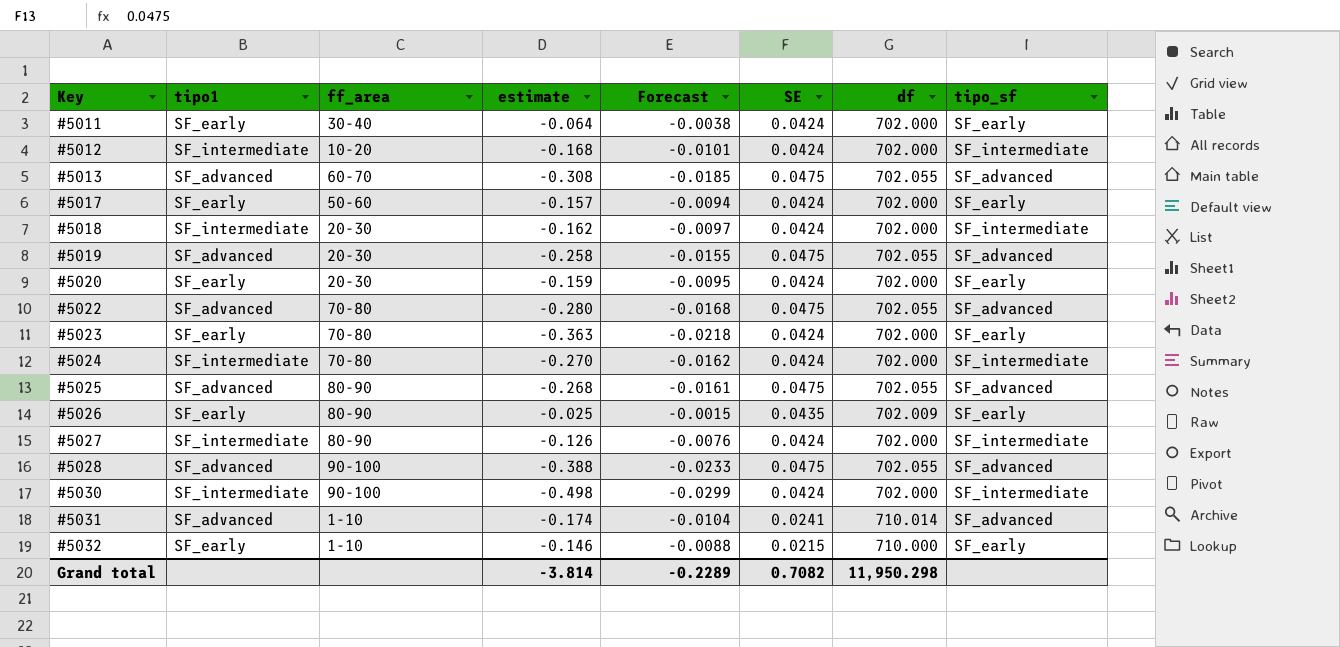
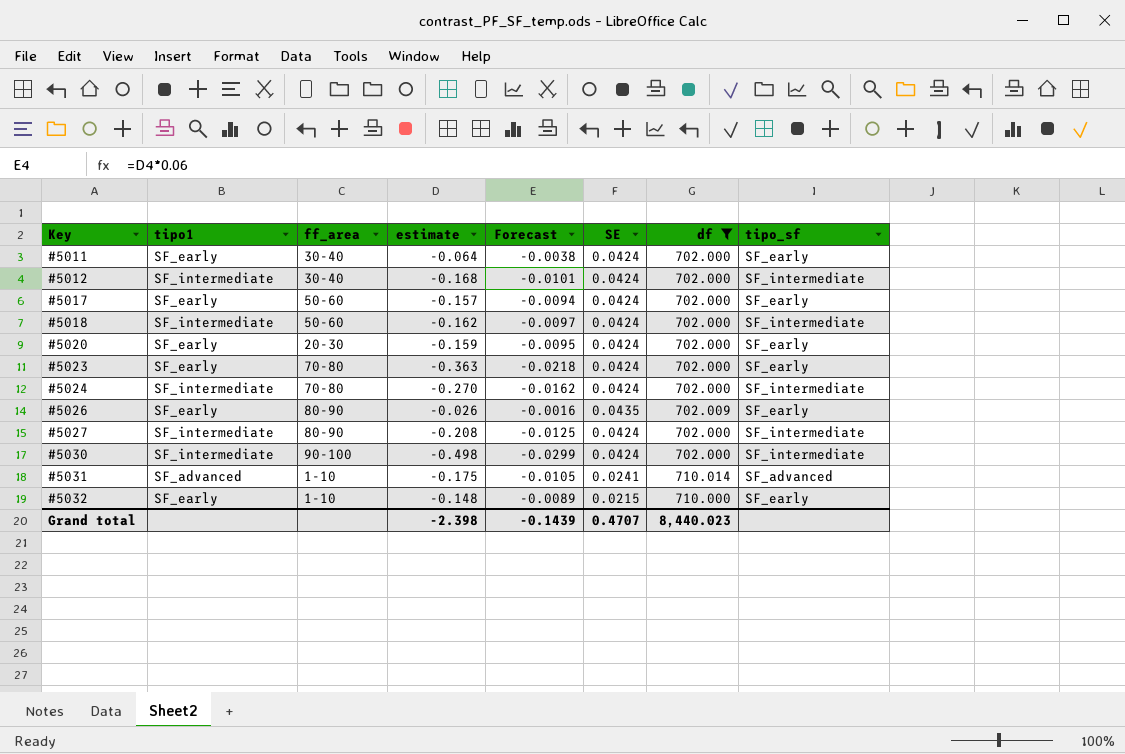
filter: none -> df != 702.055
#5012 | ff_area: 10-20 -> 30-40
#5018 | ff_area: 20-30 -> 50-60
#5026 | estimate: -0.025 -> -0.026
#5026 | Forecast: -0.0015 -> -0.0016
#5027 | estimate: -0.126 -> -0.208
#5027 | Forecast: -0.0076 -> -0.0125
#5031 | estimate: -0.174 -> -0.175
#5031 | Forecast: -0.0104 -> -0.0105
#5032 | estimate: -0.146 -> -0.148
#5032 | Forecast: -0.0088 -> -0.0089
Grand total | estimate: -3.814 -> -2.398
Grand total | Forecast: -0.2289 -> -0.1439
Grand total | SE: 0.7082 -> 0.4707
Grand total | df: 11,950.298 -> 8,440.023

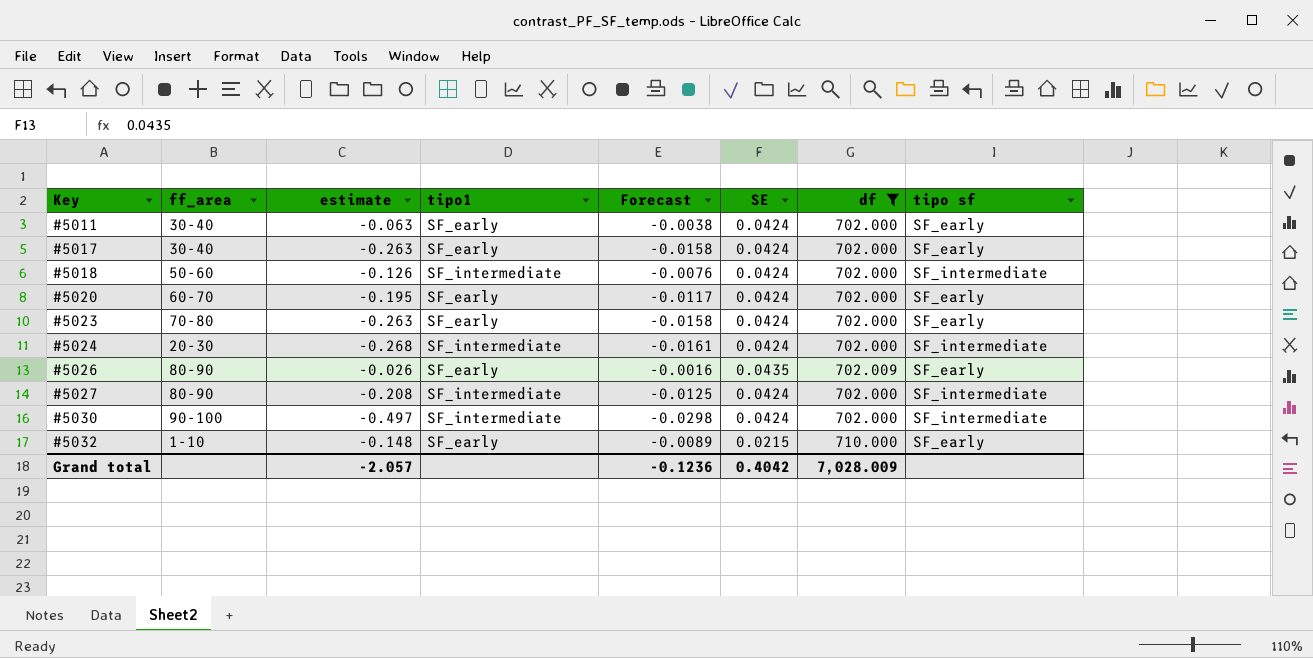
column tipo1 | position: 2 -> 4
column name: tipo_sf -> tipo sf
row #5012: SF_intermediate | 30-40 | -0.168 | -0.0101 | 0.0424 | 702.000 | SF_intermediate -> none
row #5031: SF_advanced | 1-10 | -0.175 | -0.0105 | 0.0241 | 710.014 | SF_advanced -> none
#5011 | estimate: -0.064 -> -0.063
#5017 | ff_area: 50-60 -> 30-40
#5017 | estimate: -0.157 -> -0.263
#5017 | Forecast: -0.0094 -> -0.0158
#5018 | estimate: -0.162 -> -0.126
#5018 | Forecast: -0.0097 -> -0.0076
#5020 | ff_area: 20-30 -> 60-70
#5020 | estimate: -0.159 -> -0.195
#5020 | Forecast: -0.0095 -> -0.0117
#5023 | estimate: -0.363 -> -0.263
#5023 | Forecast: -0.0218 -> -0.0158
#5024 | ff_area: 70-80 -> 20-30
#5024 | estimate: -0.270 -> -0.268
#5024 | Forecast: -0.0162 -> -0.0161
#5030 | estimate: -0.498 -> -0.497
#5030 | Forecast: -0.0299 -> -0.0298
Grand total | estimate: -2.398 -> -2.057
Grand total | Forecast: -0.1439 -> -0.1236
Grand total | SE: 0.4707 -> 0.4042
Grand total | df: 8,440.023 -> 7,028.009

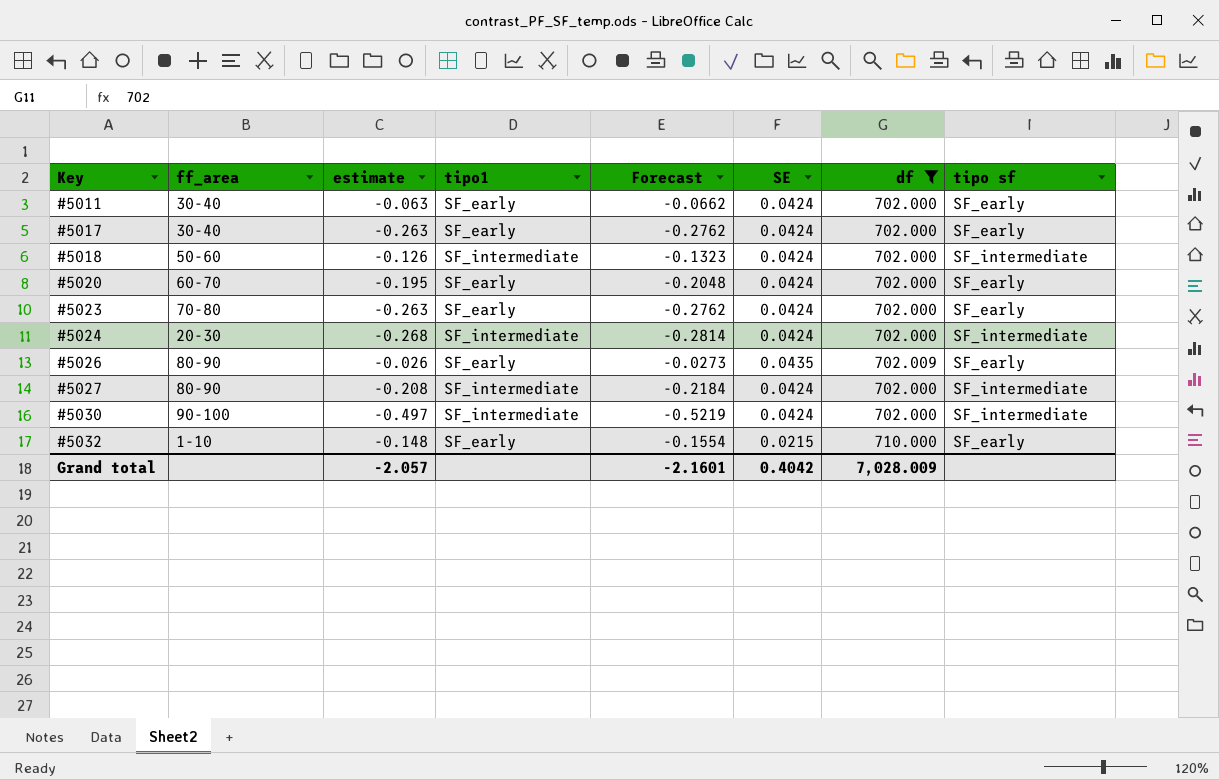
column Forecast | formula: [estimate] * 0.06 -> [estimate] * 1.05
Grand total | Forecast: -0.1236 -> -2.1601

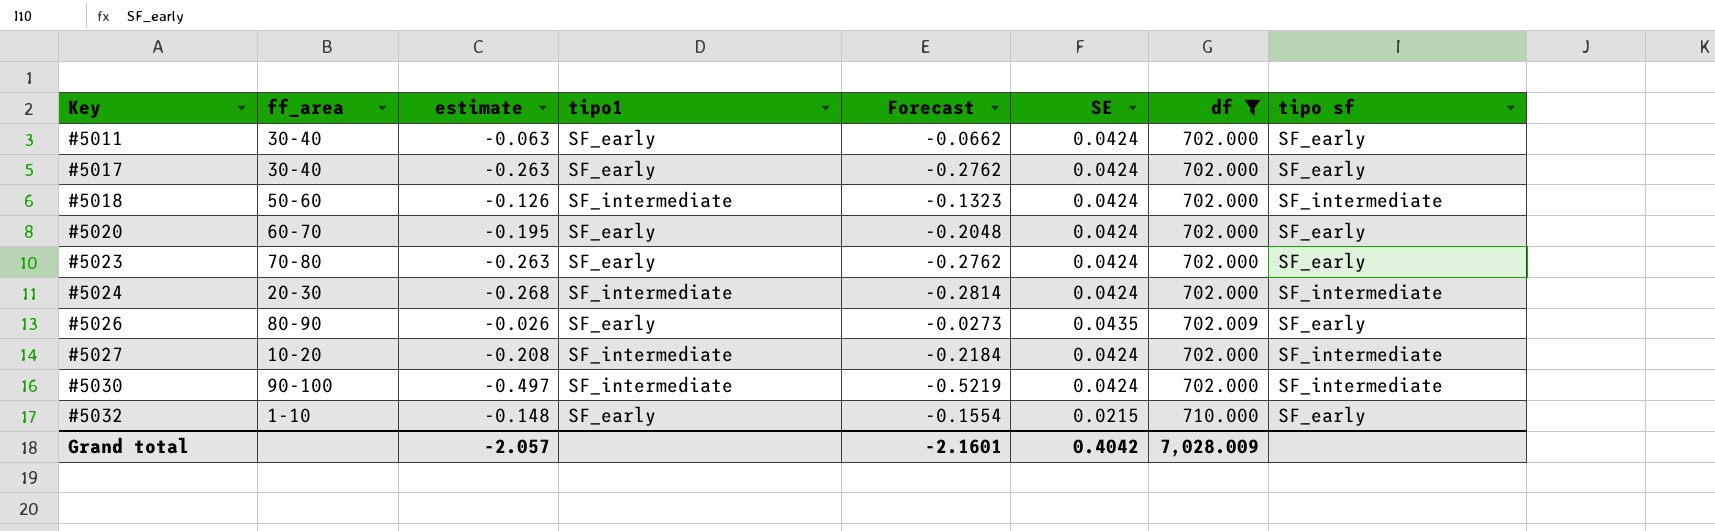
#5027 | ff_area: 80-90 -> 10-20

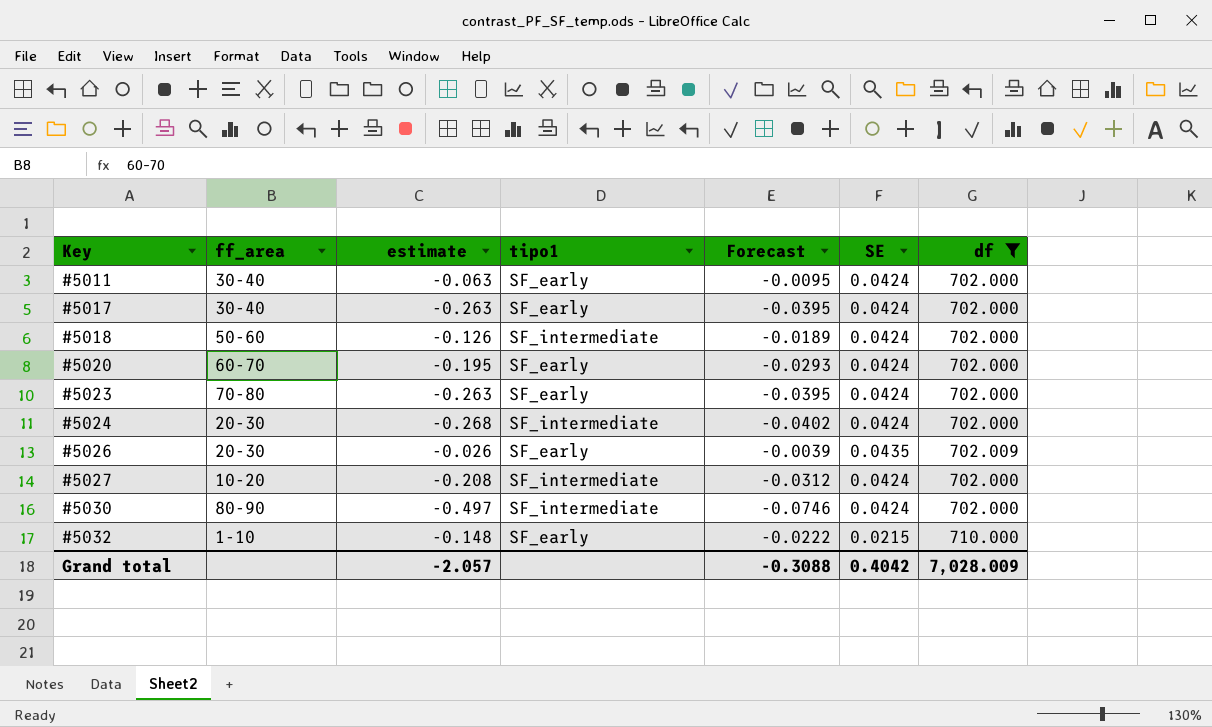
column tipo sf | position: 8 -> none
column Forecast | formula: [estimate] * 1.05 -> [estimate] * 0.15
#5026 | ff_area: 80-90 -> 20-30
#5030 | ff_area: 90-100 -> 80-90
Grand total | Forecast: -2.1601 -> -0.3088

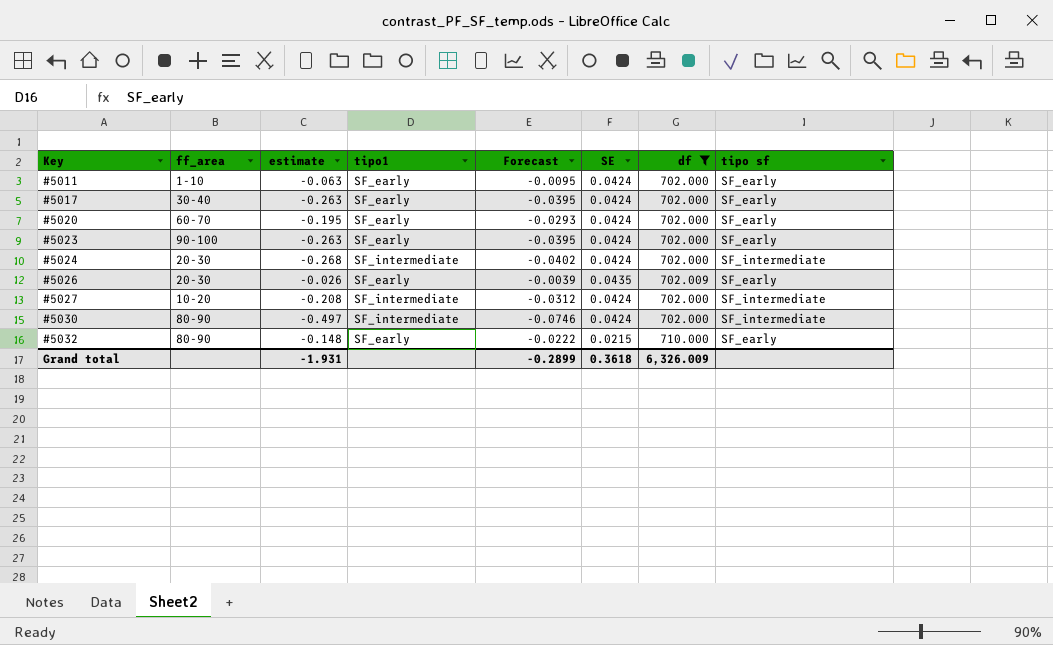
column tipo sf | position: none -> 8
row #5018: 50-60 | -0.126 | SF_intermediate | -0.0189 | 0.0424 | 702.000 -> none
#5011 | ff_area: 30-40 -> 1-10
#5023 | ff_area: 70-80 -> 90-100
#5032 | ff_area: 1-10 -> 80-90
Grand total | estimate: -2.057 -> -1.931
Grand total | Forecast: -0.3088 -> -0.2899
Grand total | SE: 0.4042 -> 0.3618
Grand total | df: 7,028.009 -> 6,326.009

